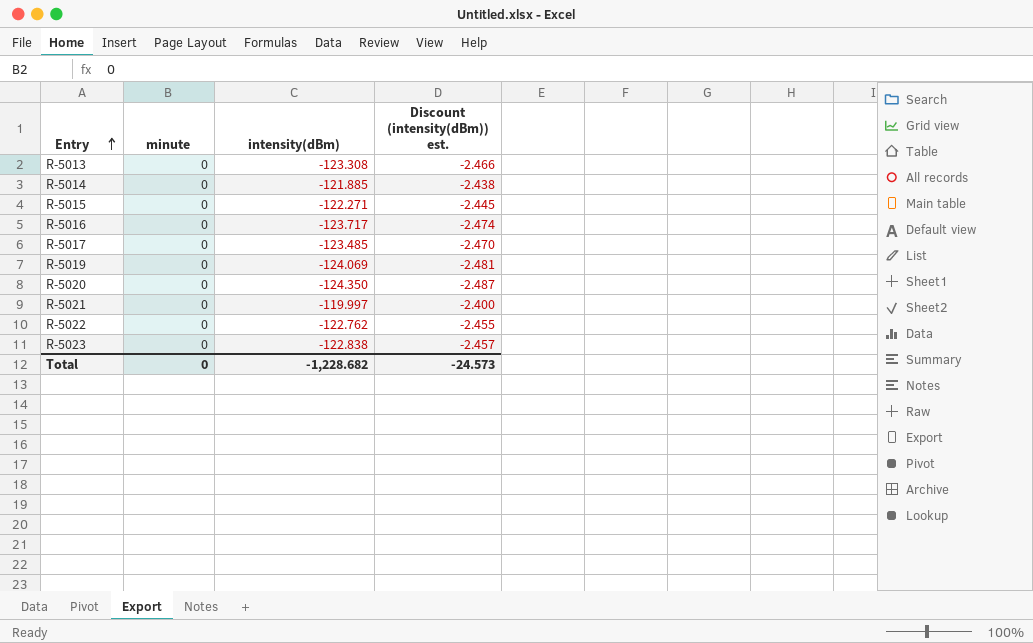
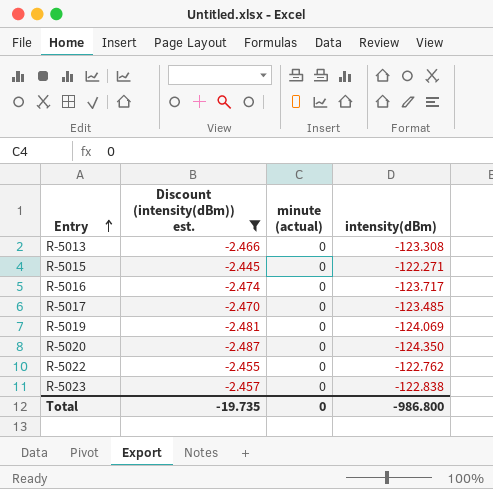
filter: none -> Discount (intensity(dBm)) est. <= -2.445
column Discount (intensity(dBm)) est. | position: 4 -> 2
column name: minute -> minute (actual)
Total | Discount (intensity(dBm)) est.: -24.573 -> -19.735
Total | intensity(dBm): -1,228.682 -> -986.800

